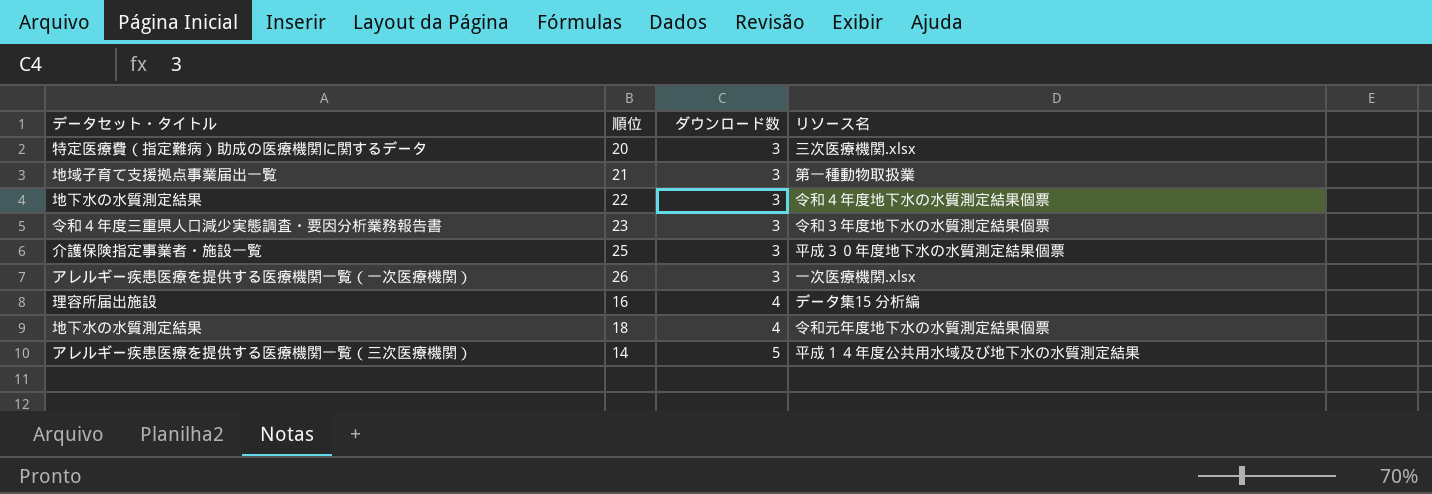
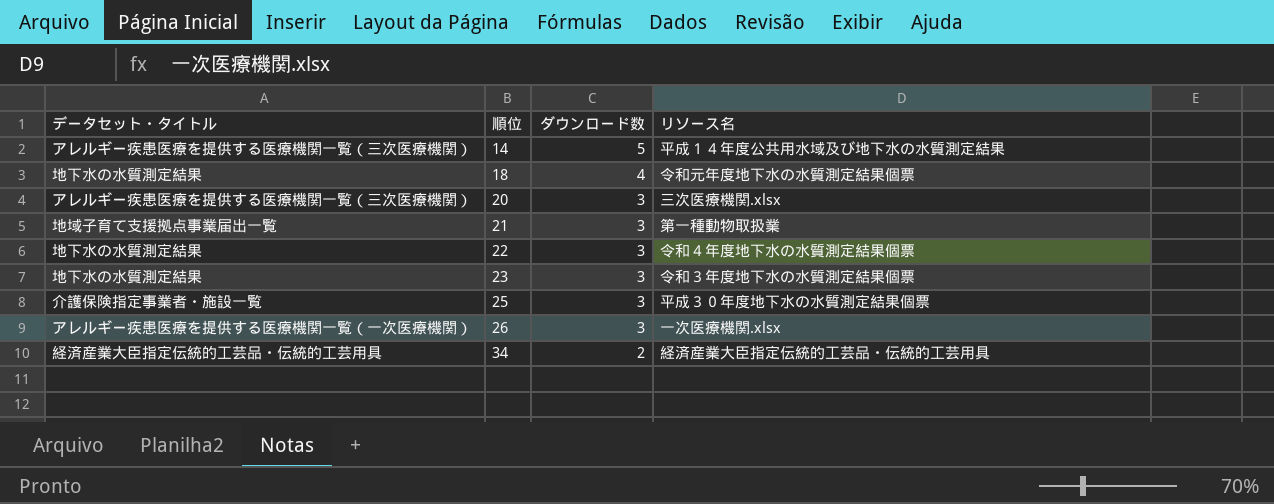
row order: ダウンロード数 ascending -> 順位 ascending
row 16: 理容所届出施設 | 4 | データ集15 分析編 -> none
20 | データセット・タイトル: 特定医療費（指定難病）助成の医療機関に関するデータ -> アレルギー疾患医療を提供する医療機関一覧（三次医療機関）
23 | データセット・タイトル: 令和４年度三重県人口減少実態調査・要因分析業務報告書 -> 地下水の水質測定結果
row 34: none -> 経済産業大臣指定伝統的工芸品・伝統的工芸用具 | 2 | 経済産業大臣指定伝統的工芸品・伝統的工芸用具

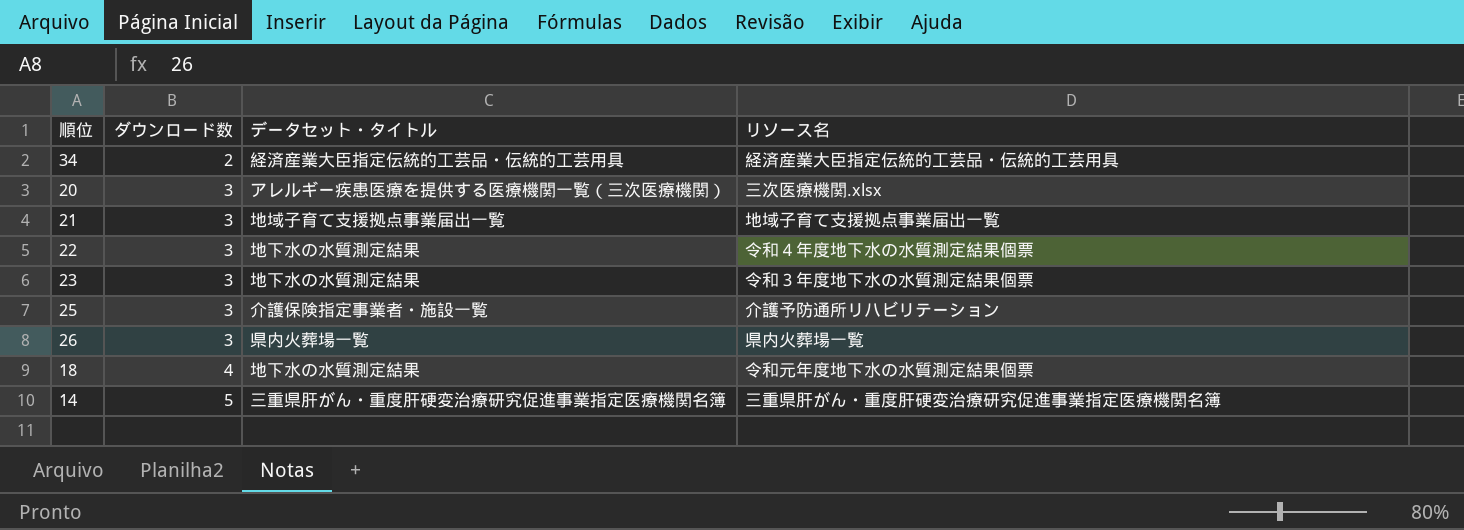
row order: 順位 ascending -> ダウンロード数 ascending
column データセット・タイトル | position: 1 -> 3
21 | リソース名: 第一種動物取扱業 -> 地域子育て支援拠点事業届出一覧
25 | リソース名: 平成３０年度地下水の水質測定結果個票 -> 介護予防通所リハビリテーション
26 | データセット・タイトル: アレルギー疾患医療を提供する医療機関一覧（一次医療機関） -> 県内火葬場一覧
26 | リソース名: 一次医療機関.xlsx -> 県内火葬場一覧
14 | データセット・タイトル: アレルギー疾患医療を提供する医療機関一覧（三次医療機関） -> 三重県肝がん・重度肝硬変治療研究促進事業指定医療機関名簿
14 | リソース名: 平成１４年度公共用水域及び地下水の水質測定結果 -> 三重県肝がん・重度肝硬変治療研究促進事業指定医療機関名簿

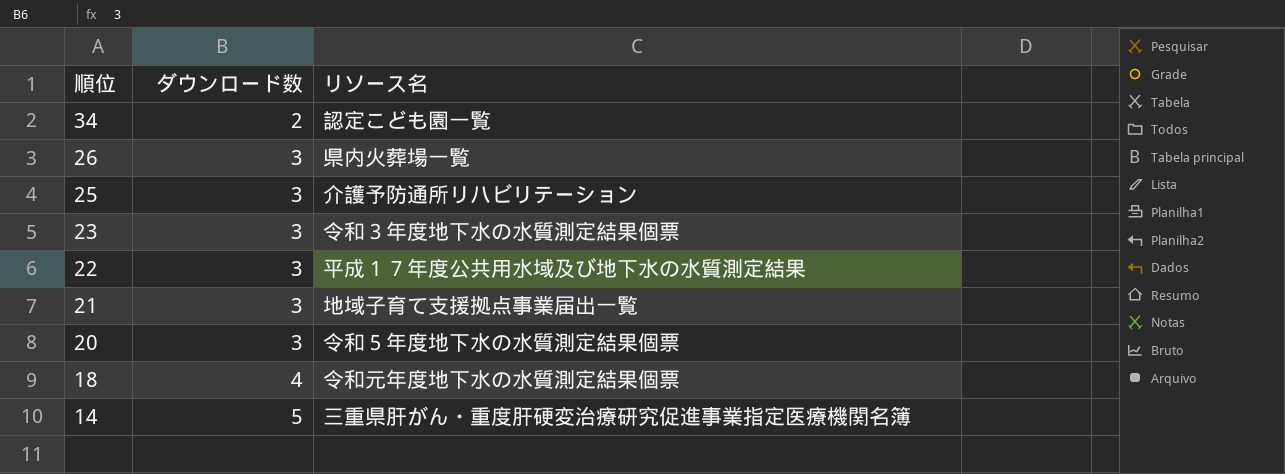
row order: ダウンロード数 ascending -> 順位 descending
column データセット・タイトル | position: 3 -> none
34 | リソース名: 経済産業大臣指定伝統的工芸品・伝統的工芸用具 -> 認定こども園一覧
22 | リソース名: 令和４年度地下水の水質測定結果個票 -> 平成１７年度公共用水域及び地下水の水質測定結果
20 | リソース名: 三次医療機関.xlsx -> 令和５年度地下水の水質測定結果個票

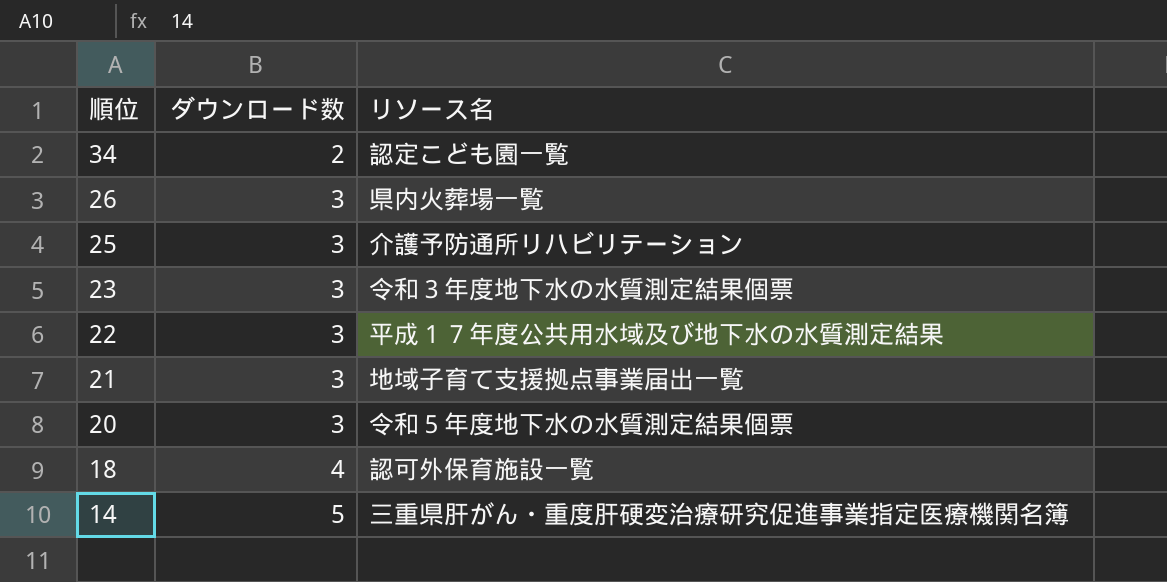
18 | リソース名: 令和元年度地下水の水質測定結果個票 -> 認可外保育施設一覧

